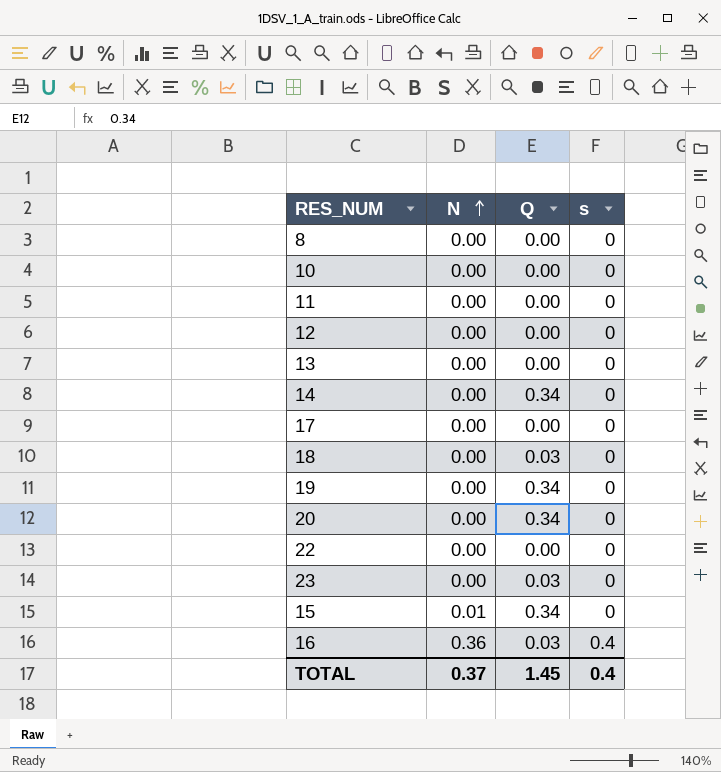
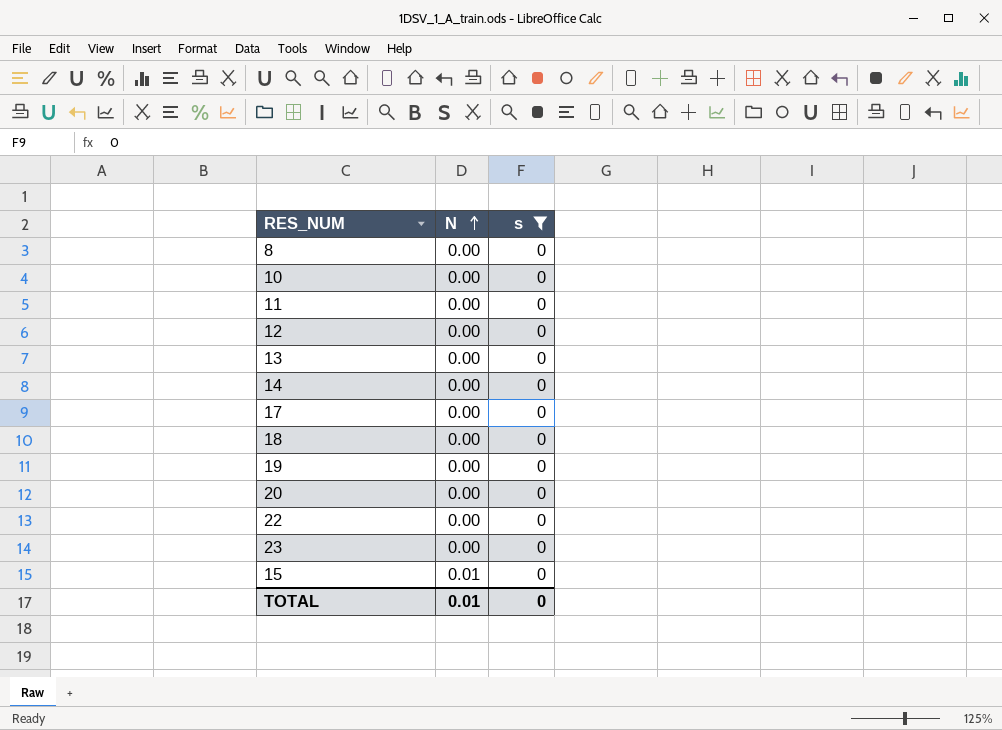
filter: none -> s = 0
column Q | position: 3 -> none
TOTAL | N: 0.37 -> 0.01
TOTAL | s: 0.4 -> 0

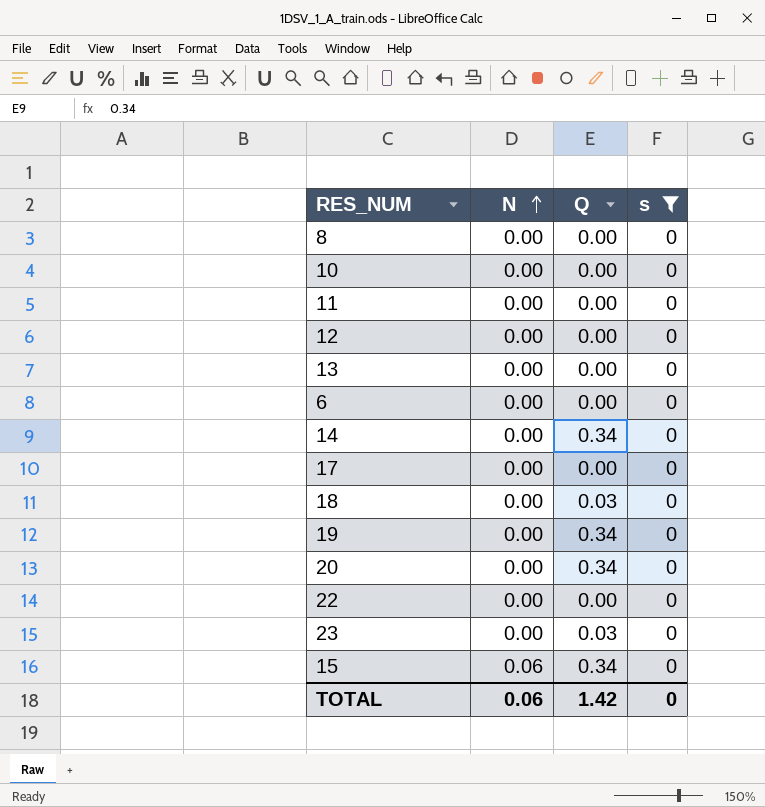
column Q | position: none -> 3
row 6: none -> 0.00 | 0.00 | 0
15 | N: 0.01 -> 0.06
TOTAL | N: 0.01 -> 0.06

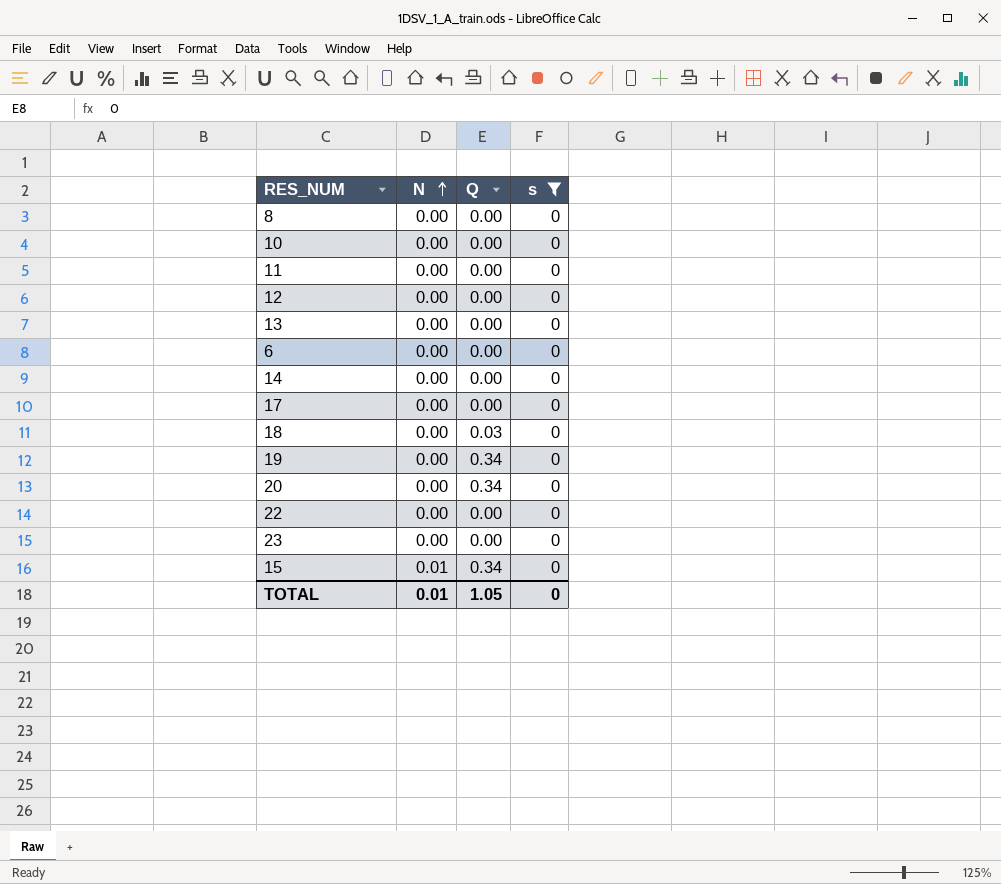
14 | Q: 0.34 -> 0.00
23 | Q: 0.03 -> 0.00
15 | N: 0.06 -> 0.01
TOTAL | N: 0.06 -> 0.01
TOTAL | Q: 1.42 -> 1.05

